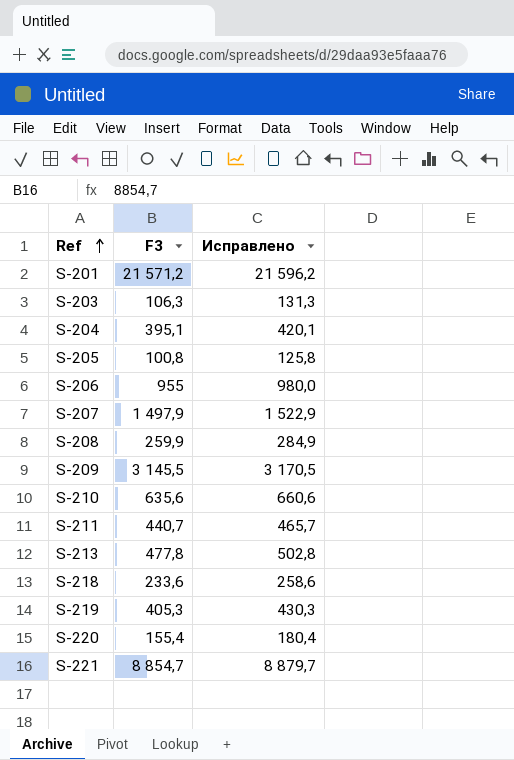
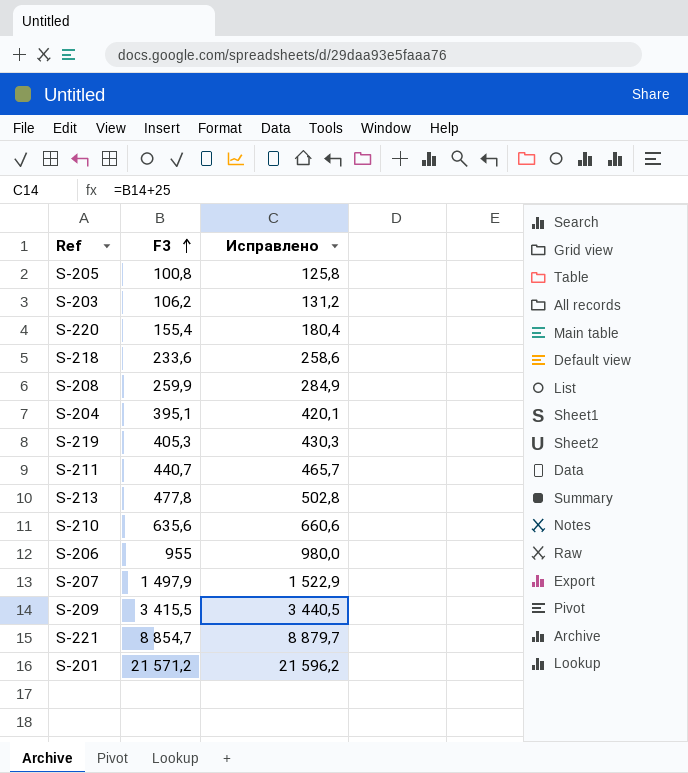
row order: Ref ascending -> F3 ascending
S-203 | F3: 106,3 -> 106,2
S-203 | Исправлено: 131,3 -> 131,2
S-209 | F3: 3 145,5 -> 3 415,5
S-209 | Исправлено: 3 170,5 -> 3 440,5

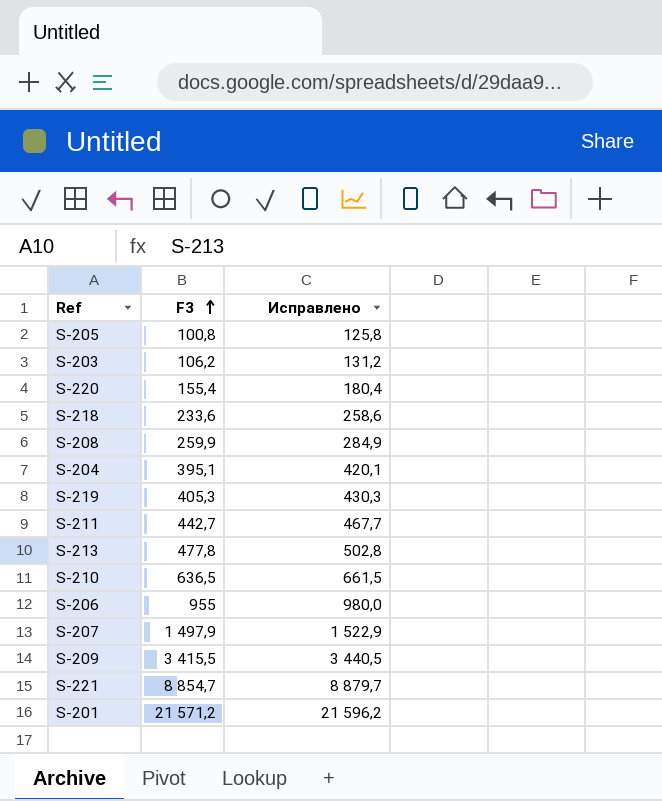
S-211 | F3: 440,7 -> 442,7
S-211 | Исправлено: 465,7 -> 467,7
S-210 | F3: 635,6 -> 636,5
S-210 | Исправлено: 660,6 -> 661,5

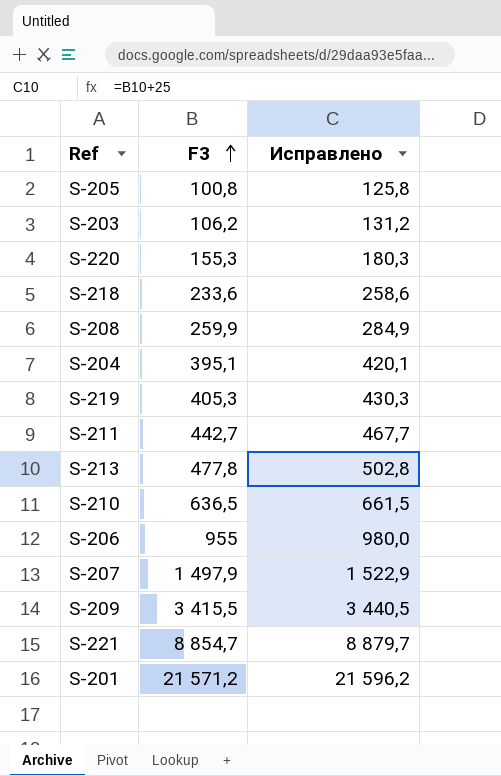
S-220 | F3: 155,4 -> 155,3
S-220 | Исправлено: 180,4 -> 180,3

